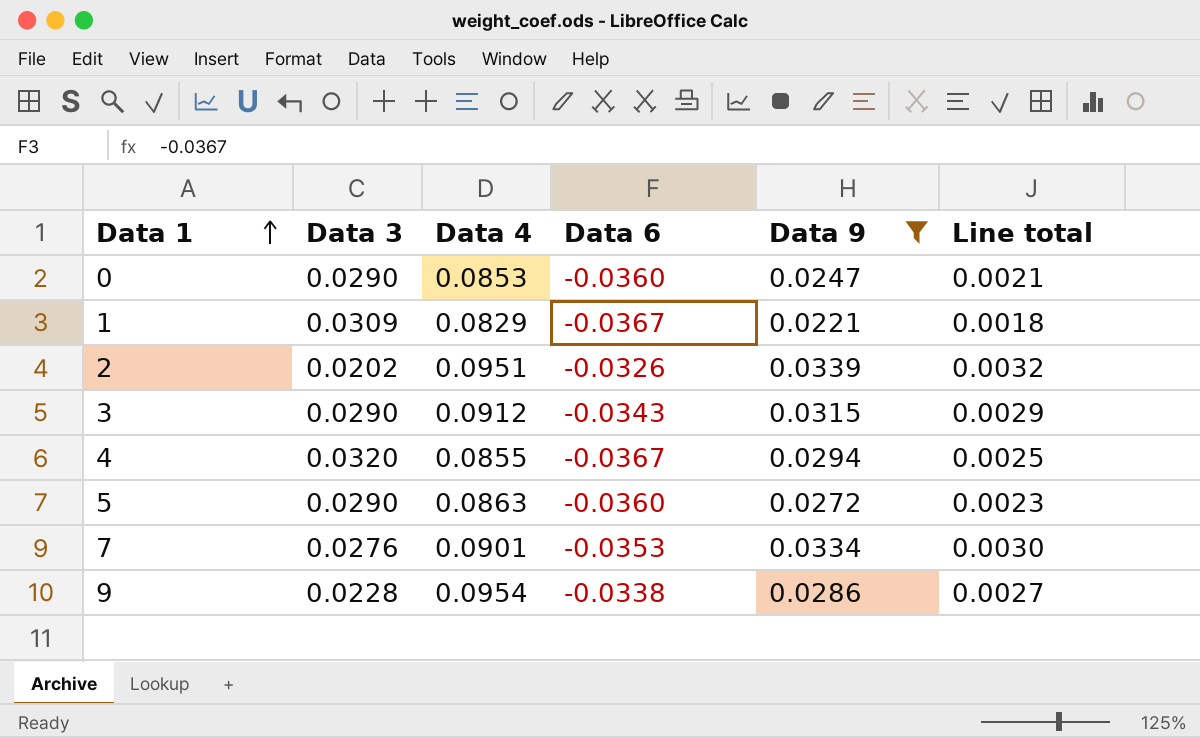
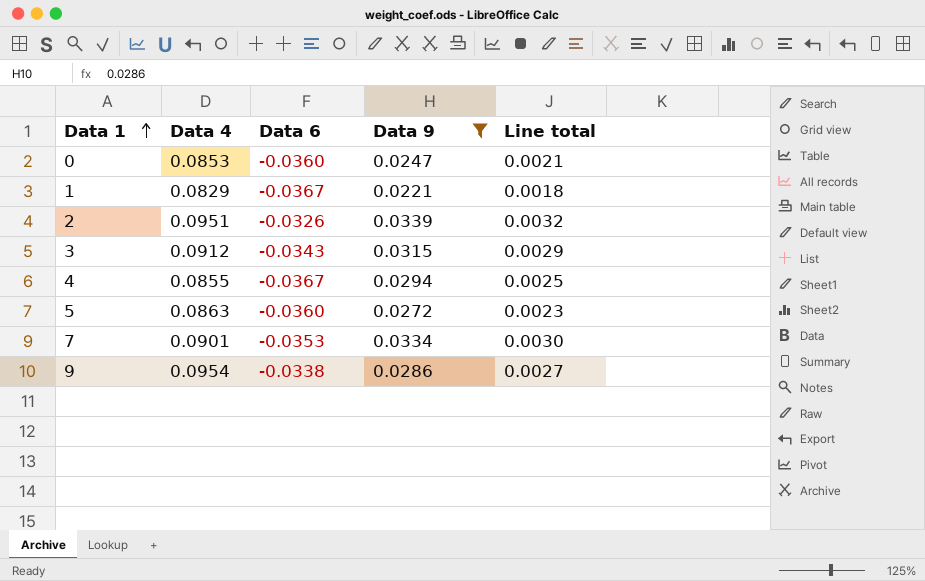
column Data 3 | position: 2 -> none

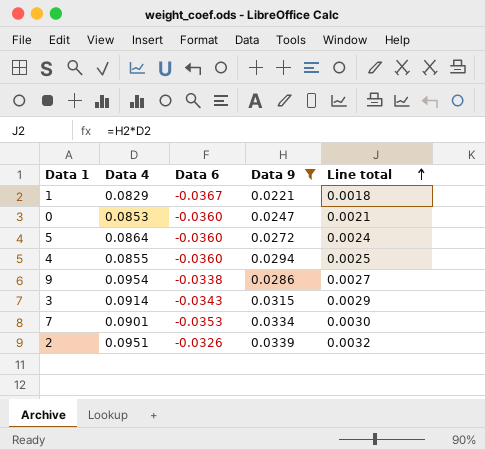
row order: Data 1 ascending -> Line total ascending
5 | Data 4: 0.0863 -> 0.0864
5 | Line total: 0.0023 -> 0.0024
4 | Data 6: -0.0367 -> -0.0360
3 | Data 4: 0.0912 -> 0.0914

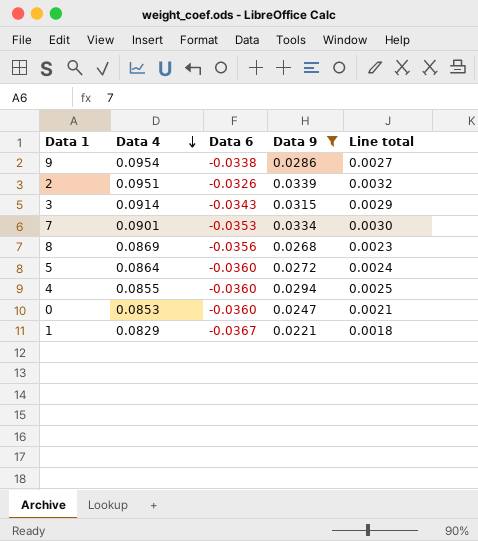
row order: Line total ascending -> Data 4 descending
row 8: none -> 0.0869 | -0.0356 | 0.0268 | 0.0023

